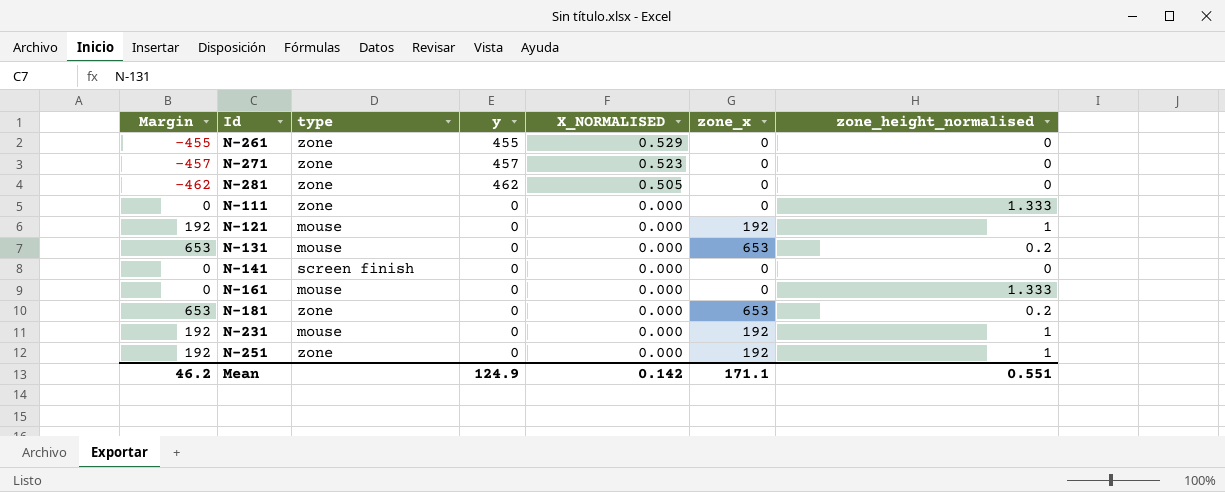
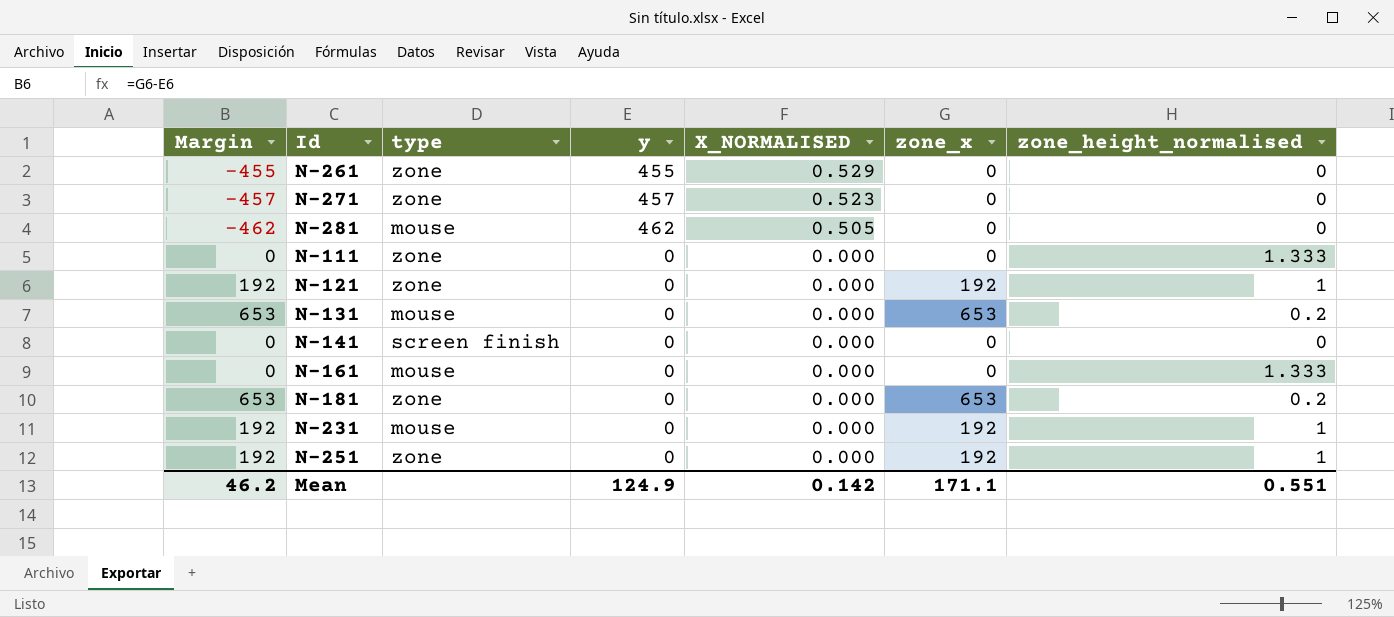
N-281 | type: zone -> mouse
N-121 | type: mouse -> zone

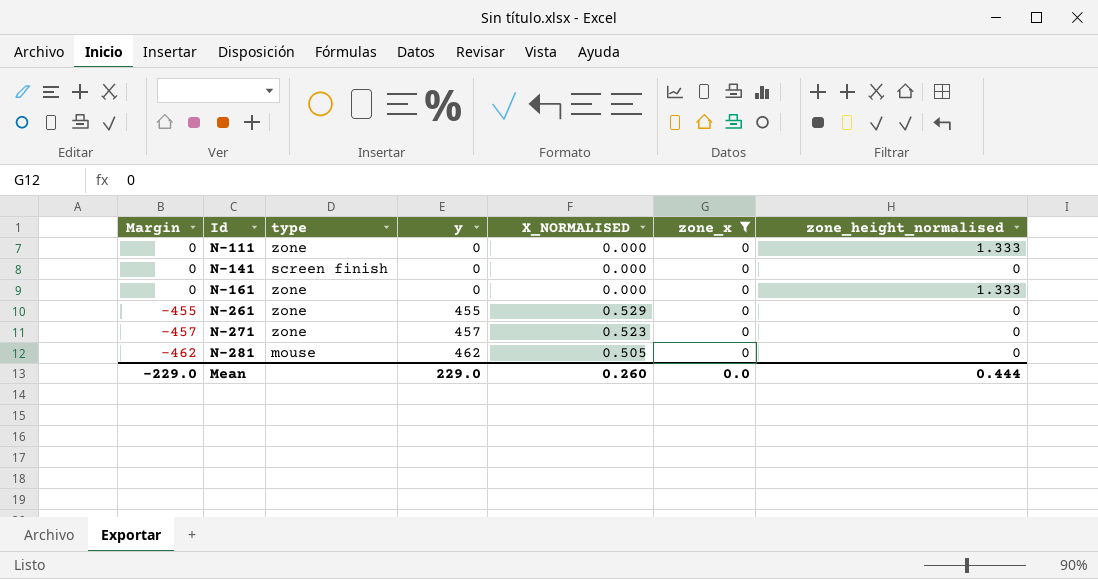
filter: none -> zone_x = 0
row order: X_NORMALISED descending -> Margin descending
N-161 | type: mouse -> zone
Mean | Margin: 46.2 -> -229.0
Mean | y: 124.9 -> 229.0
Mean | X_NORMALISED: 0.142 -> 0.260
Mean | zone_x: 171.1 -> 0.0
Mean | zone_height_normalised: 0.551 -> 0.444

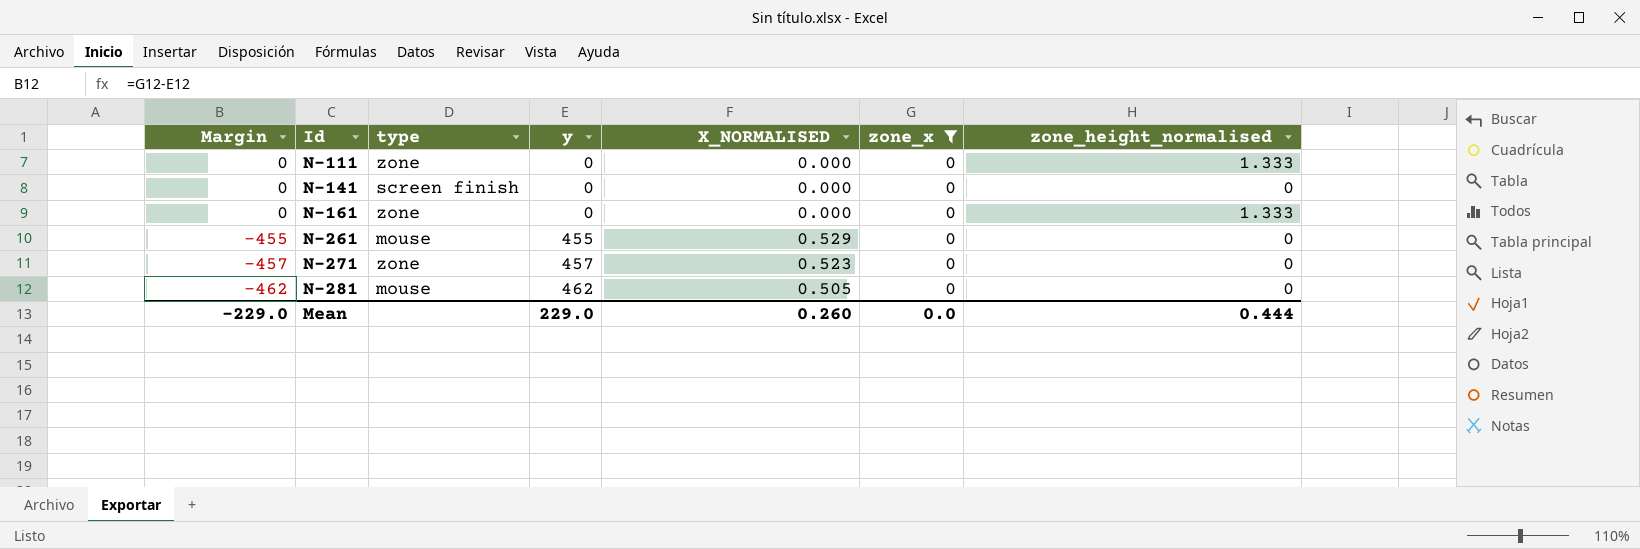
N-261 | type: zone -> mouse

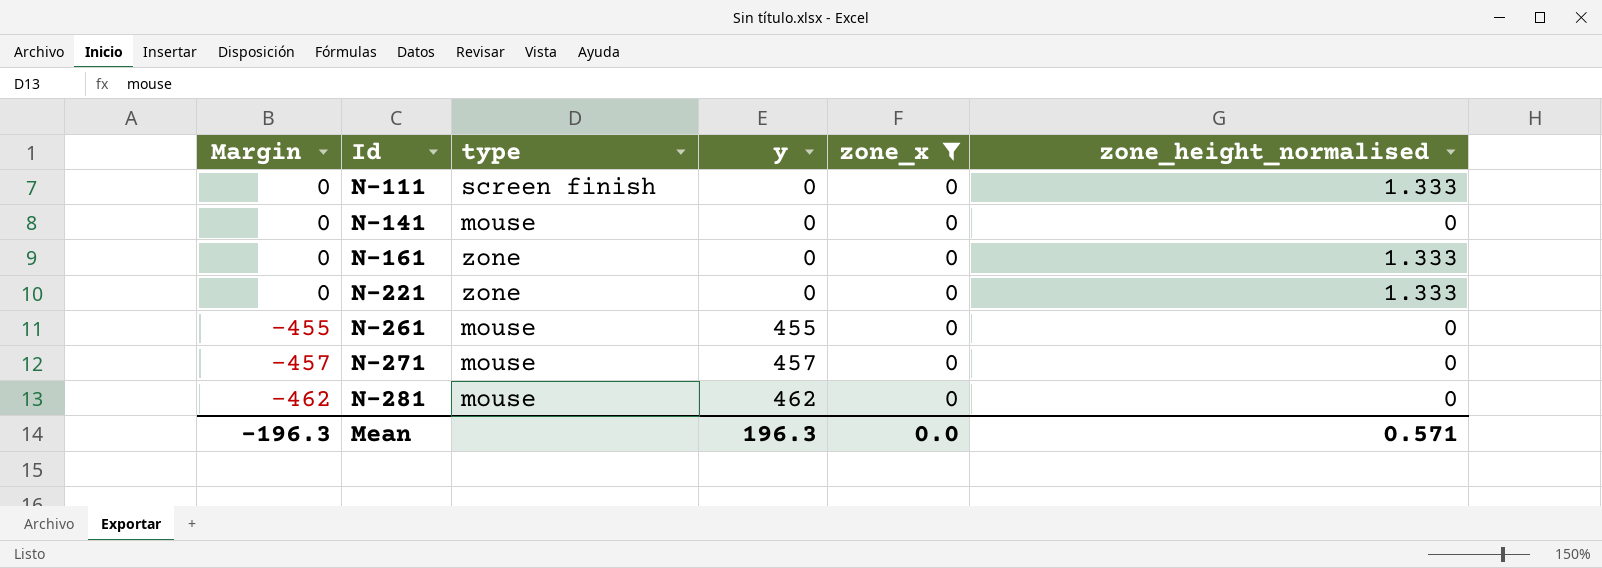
column X_NORMALISED | position: 5 -> none
N-111 | type: zone -> screen finish
N-141 | type: screen finish -> mouse
row N-221: none -> 0 | zone | 0 | 0 | 1.333
N-271 | type: zone -> mouse
Mean | Margin: -229.0 -> -196.3
Mean | y: 229.0 -> 196.3
Mean | zone_height_normalised: 0.444 -> 0.571

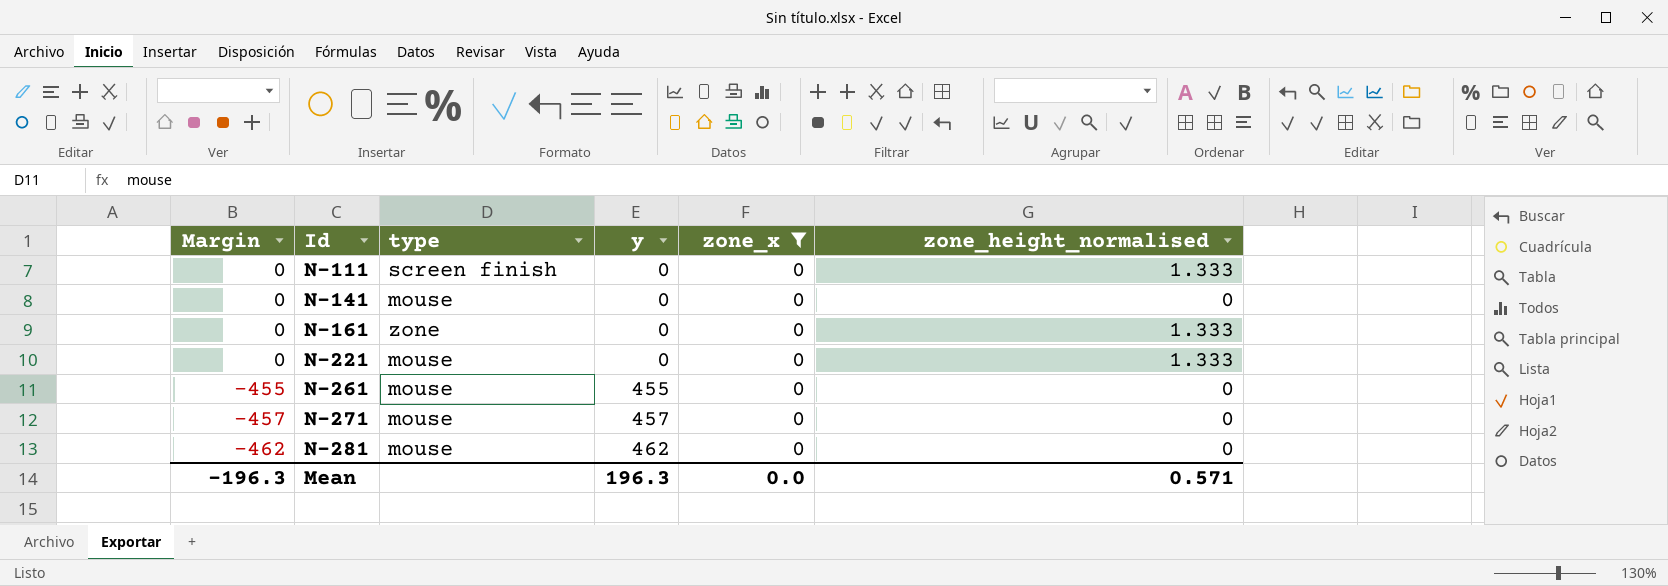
N-221 | type: zone -> mouse

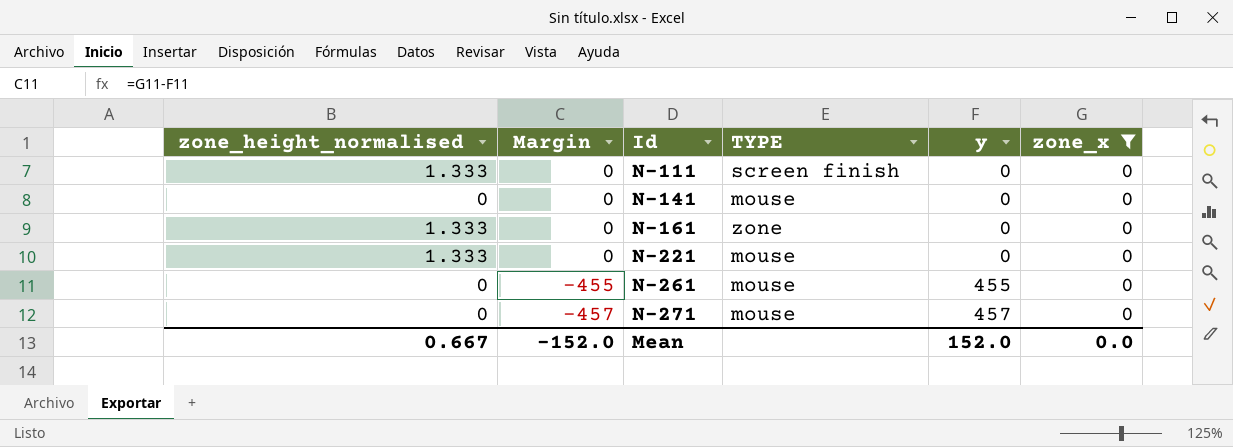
column zone_height_normalised | position: 6 -> 1
column name: type -> TYPE
row N-281: -462 | mouse | 462 | 0 | 0 -> none
Mean | zone_height_normalised: 0.571 -> 0.667
Mean | Margin: -196.3 -> -152.0
Mean | y: 196.3 -> 152.0

